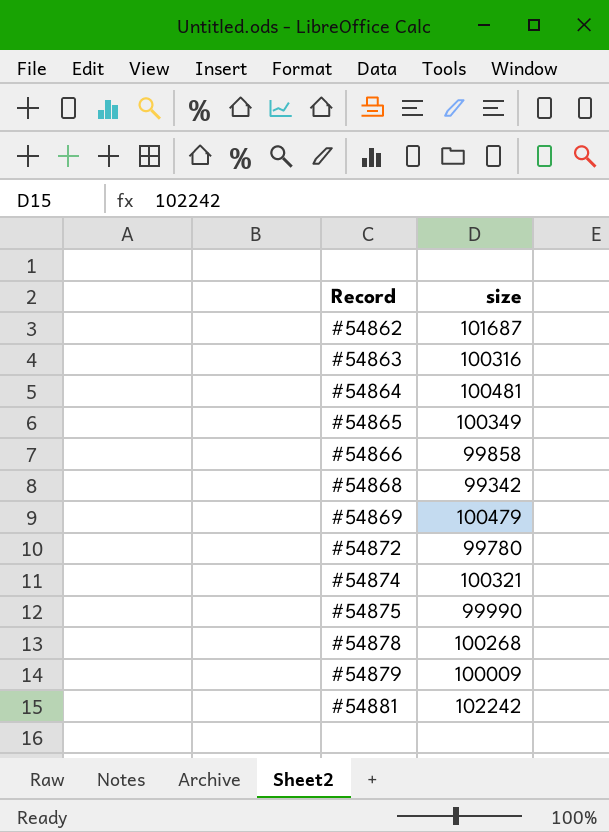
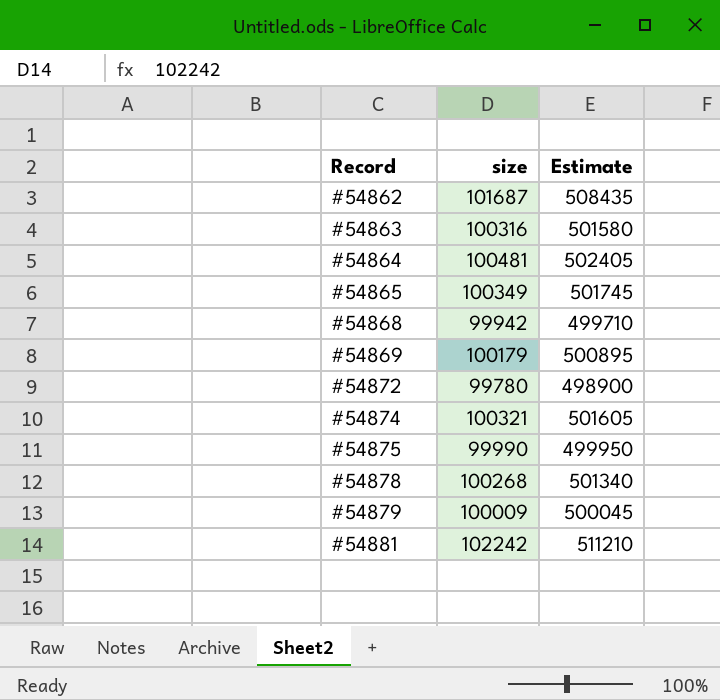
column Estimate | formula: none -> [size] * 5
row #54866: 99858 -> none
#54868 | size: 99342 -> 99942
#54869 | size: 100479 -> 100179

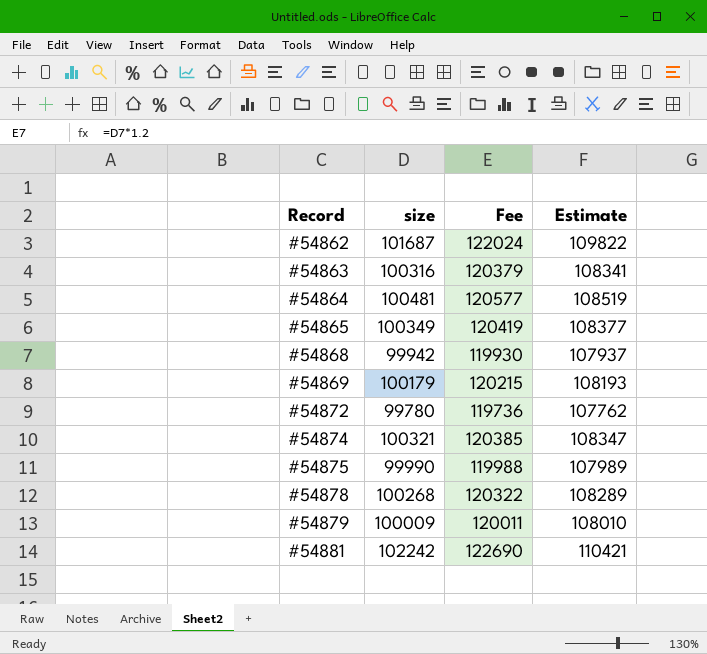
column Fee | formula: none -> [size] * 1.2
column Estimate | formula: [size] * 5 -> [size] * 1.08

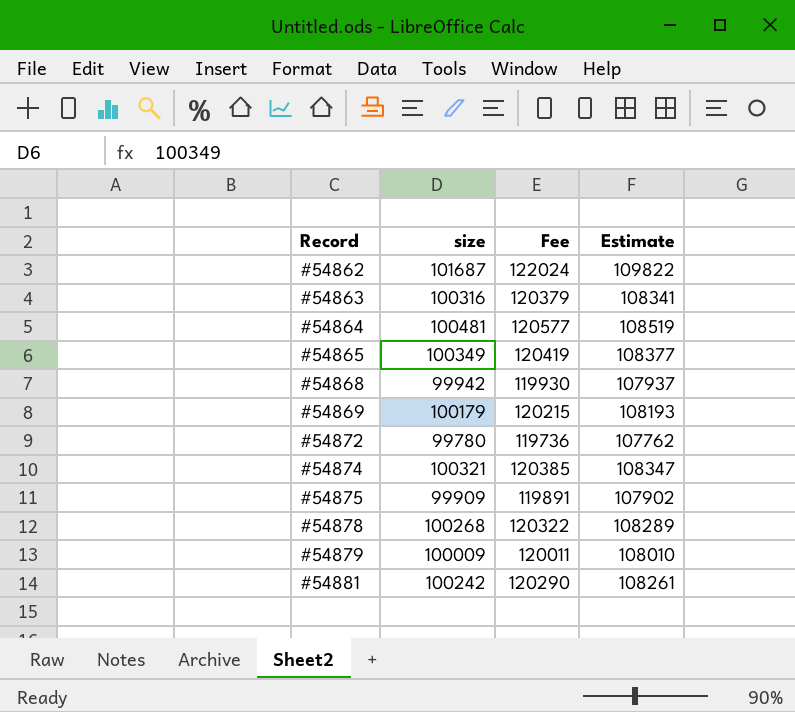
#54875 | size: 99990 -> 99909
#54875 | Fee: 119988 -> 119891
#54875 | Estimate: 107989 -> 107902
#54881 | size: 102242 -> 100242
#54881 | Fee: 122690 -> 120290
#54881 | Estimate: 110421 -> 108261

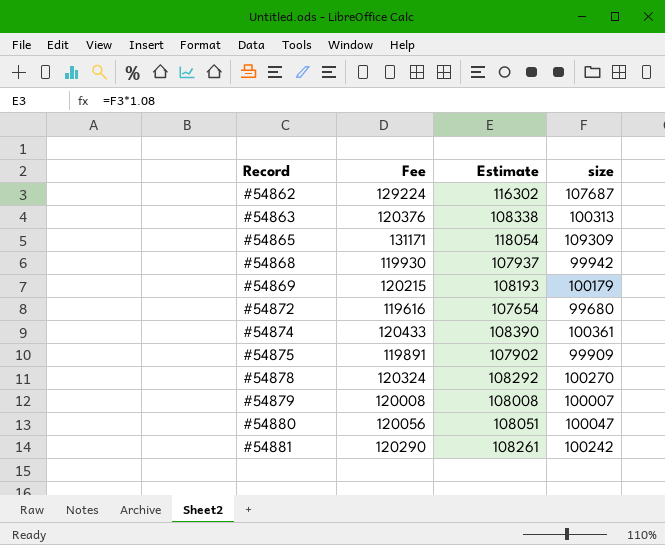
column size | position: 2 -> 4
row #54864: 100481 | 120577 | 108519 -> none
#54862 | Fee: 122024 -> 129224
#54862 | Estimate: 109822 -> 116302
#54862 | size: 101687 -> 107687
#54863 | Fee: 120379 -> 120376
#54863 | Estimate: 108341 -> 108338
#54863 | size: 100316 -> 100313
#54865 | Fee: 120419 -> 131171
#54865 | Estimate: 108377 -> 118054
#54865 | size: 100349 -> 109309
#54872 | Fee: 119736 -> 119616
#54872 | Estimate: 107762 -> 107654
#54872 | size: 99780 -> 99680
#54874 | Fee: 120385 -> 120433
#54874 | Estimate: 108347 -> 108390
#54874 | size: 100321 -> 100361
#54878 | Fee: 120322 -> 120324
#54878 | Estimate: 108289 -> 108292
#54878 | size: 100268 -> 100270
#54879 | Fee: 120011 -> 120008
#54879 | Estimate: 108010 -> 108008
#54879 | size: 100009 -> 100007
row #54880: none -> 120056 | 108051 | 100047

